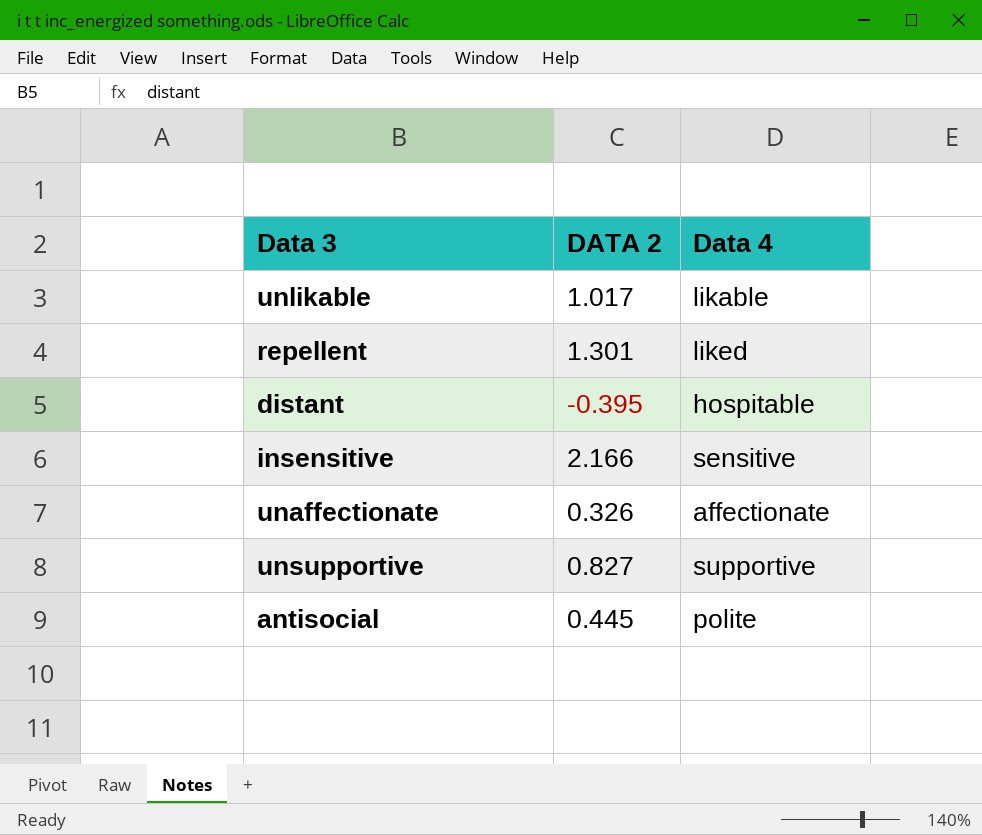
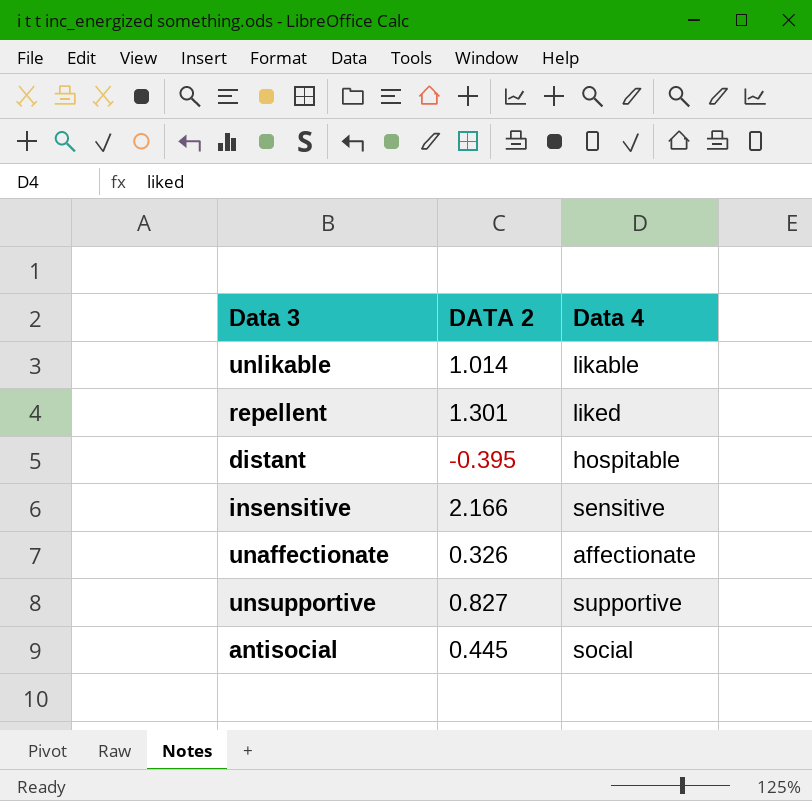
unlikable | DATA 2: 1.017 -> 1.014
antisocial | Data 4: polite -> social

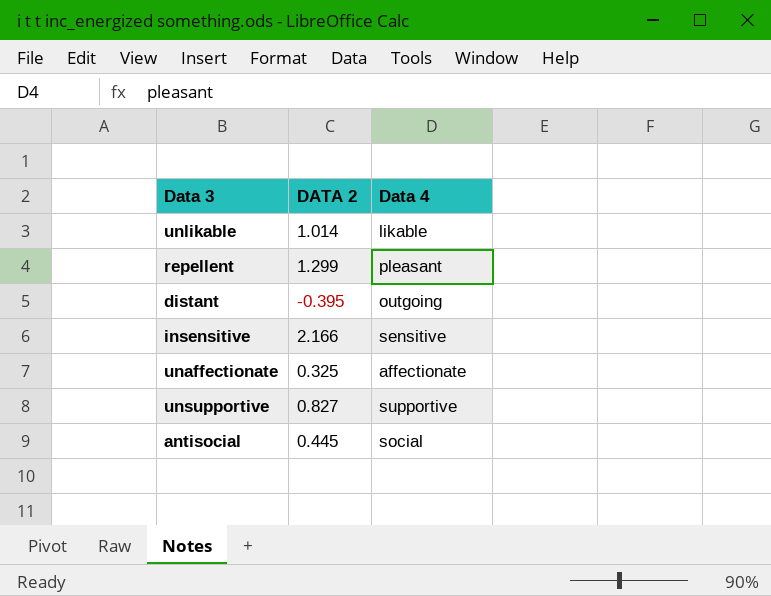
repellent | DATA 2: 1.301 -> 1.299
repellent | Data 4: liked -> pleasant
distant | Data 4: hospitable -> outgoing
unaffectionate | DATA 2: 0.326 -> 0.325

